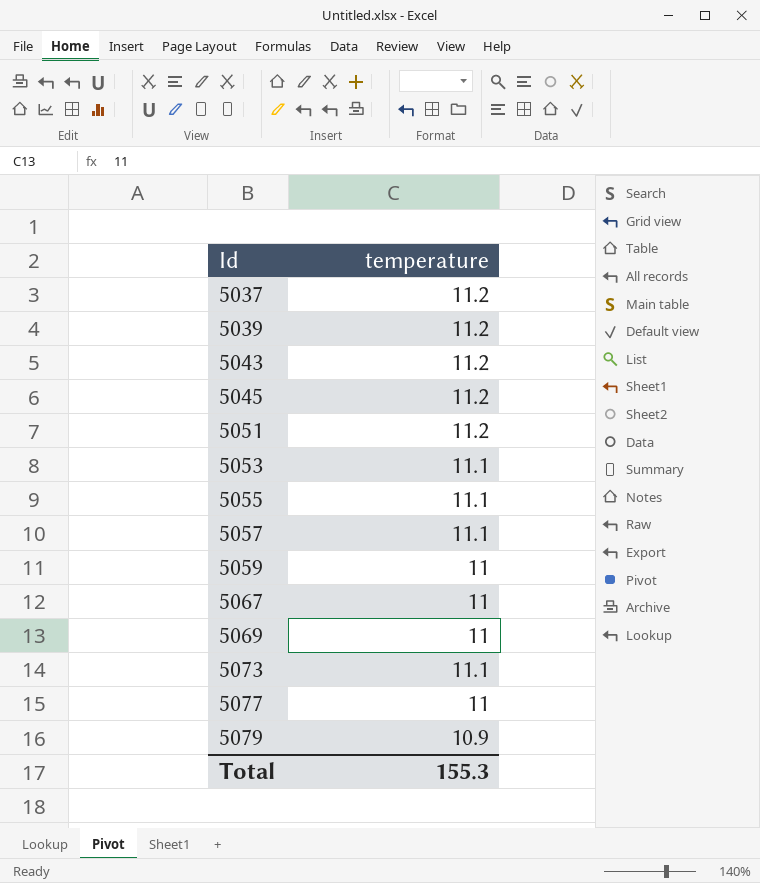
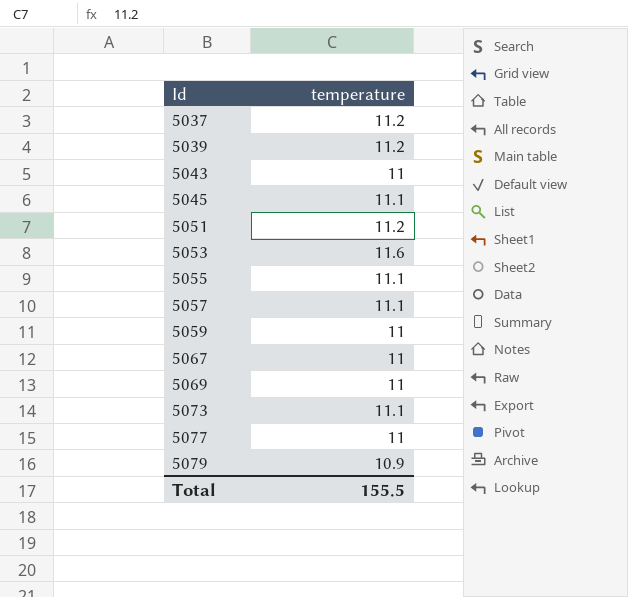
5043 | temperature: 11.2 -> 11
5045 | temperature: 11.2 -> 11.1
5053 | temperature: 11.1 -> 11.6
Total | temperature: 155.3 -> 155.5

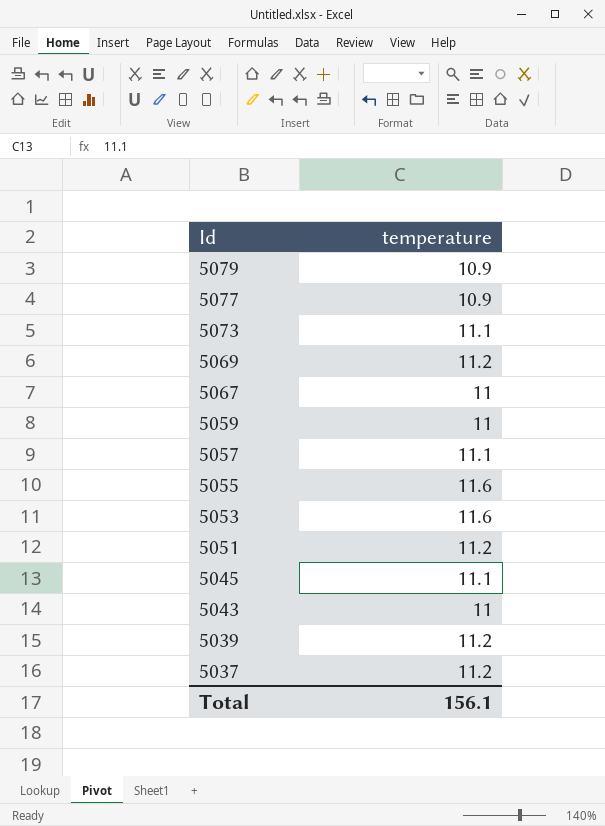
row order: Id ascending -> Id descending
5077 | temperature: 11 -> 10.9
5069 | temperature: 11 -> 11.2
5055 | temperature: 11.1 -> 11.6
Total | temperature: 155.5 -> 156.1

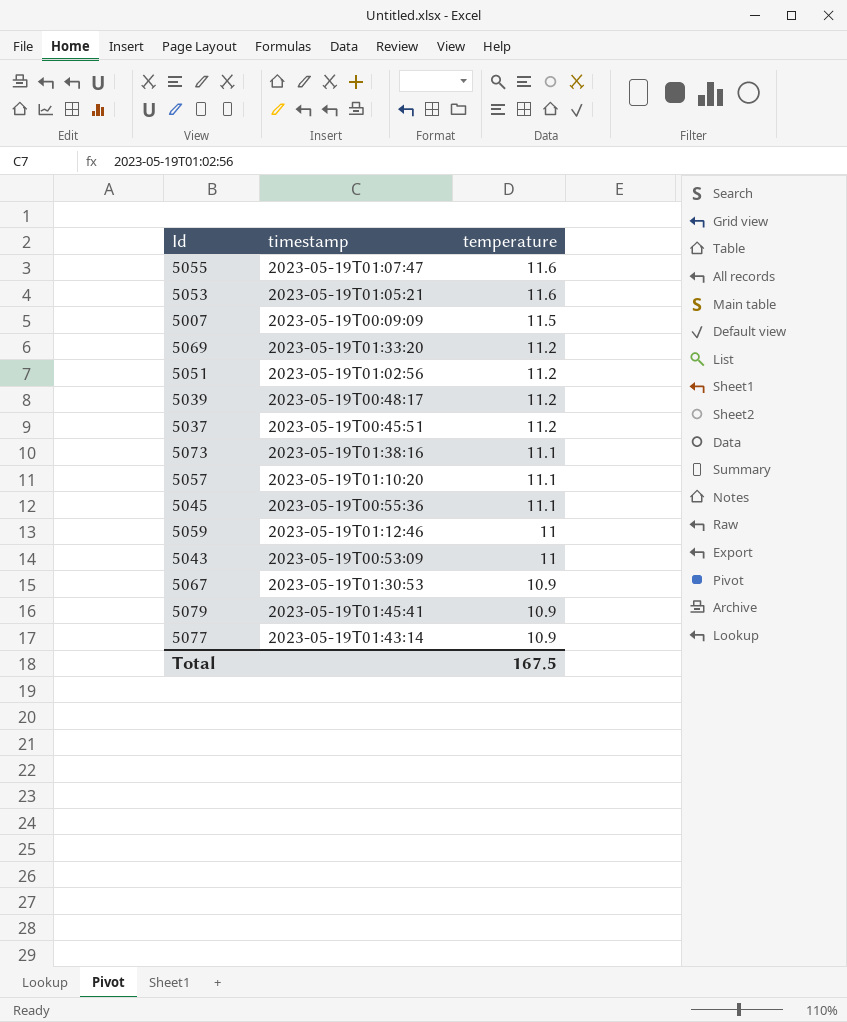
row order: Id descending -> temperature descending
column timestamp | position: none -> 2
row 5007: none -> 2023-05-19T00:09:09 | 11.5
5067 | temperature: 11 -> 10.9
Total | temperature: 156.1 -> 167.5

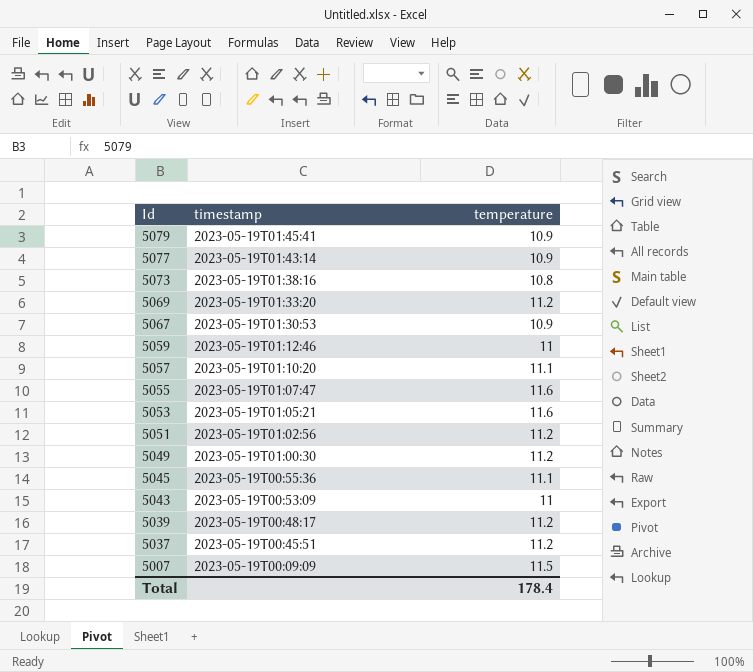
row order: temperature descending -> Id descending
5073 | temperature: 11.1 -> 10.8
row 5049: none -> 2023-05-19T01:00:30 | 11.2
Total | temperature: 167.5 -> 178.4

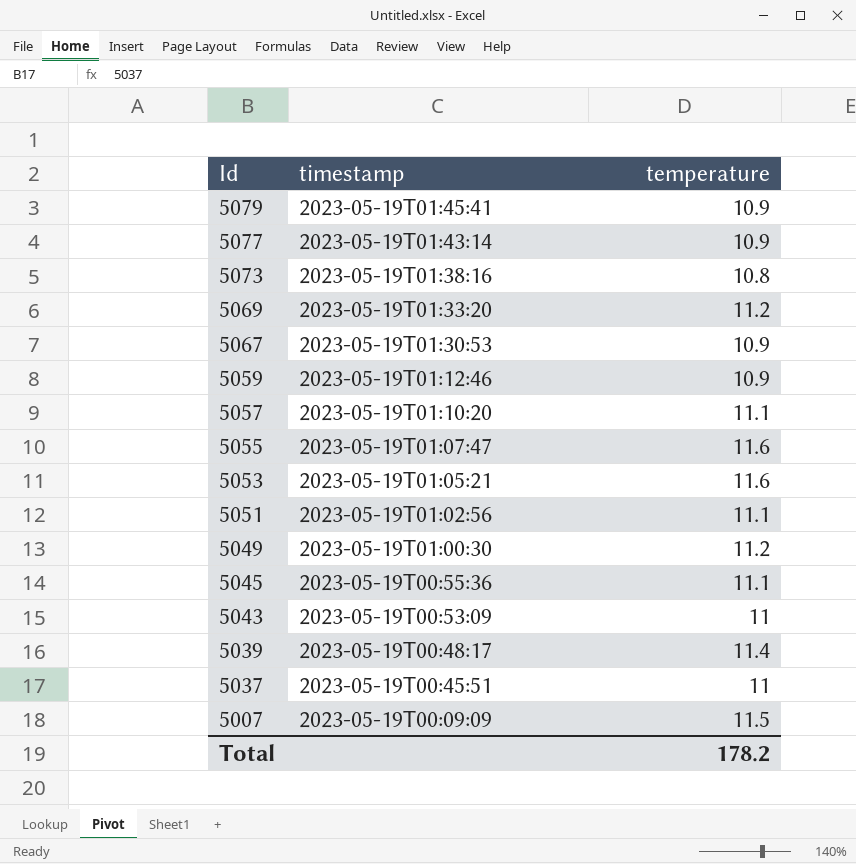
5059 | temperature: 11 -> 10.9
5051 | temperature: 11.2 -> 11.1
5039 | temperature: 11.2 -> 11.4
5037 | temperature: 11.2 -> 11
Total | temperature: 178.4 -> 178.2

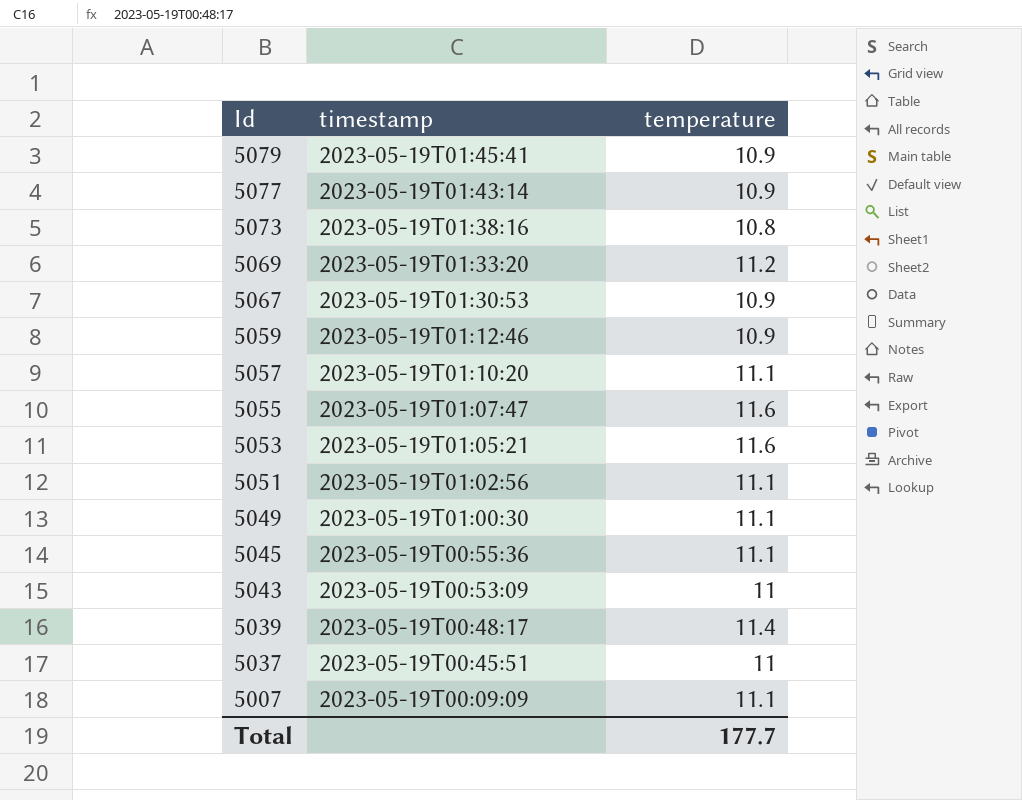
5049 | temperature: 11.2 -> 11.1
5007 | temperature: 11.5 -> 11.1
Total | temperature: 178.2 -> 177.7

